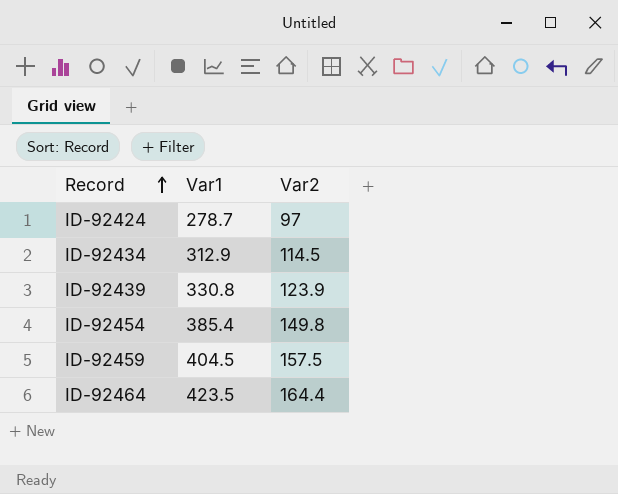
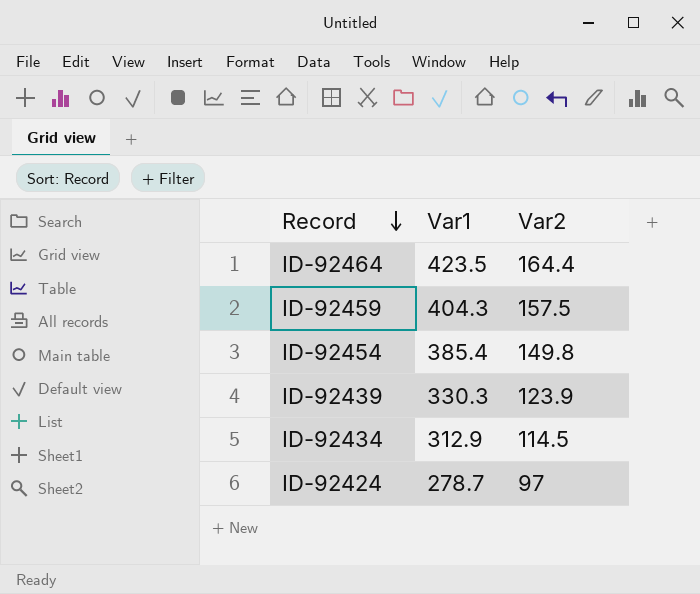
row order: Record ascending -> Record descending
ID-92459 | Var1: 404.5 -> 404.3
ID-92439 | Var1: 330.8 -> 330.3

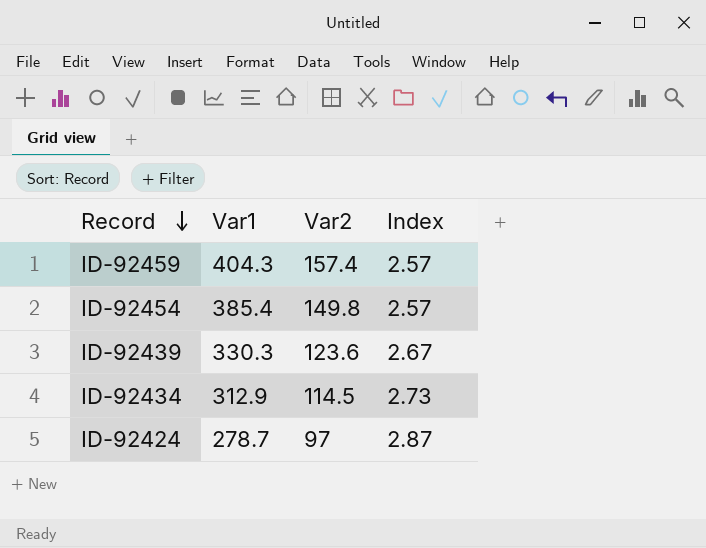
column Index | formula: none -> [Var1] / [Var2]
row ID-92464: 423.5 | 164.4 -> none
ID-92459 | Var2: 157.5 -> 157.4
ID-92439 | Var2: 123.9 -> 123.6

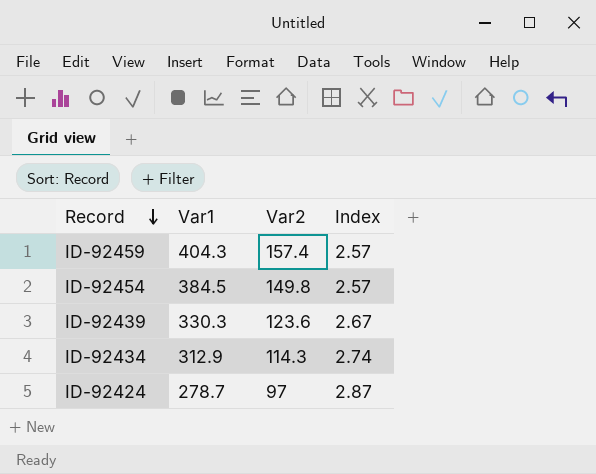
ID-92454 | Var1: 385.4 -> 384.5
ID-92434 | Var2: 114.5 -> 114.3
ID-92434 | Index: 2.73 -> 2.74

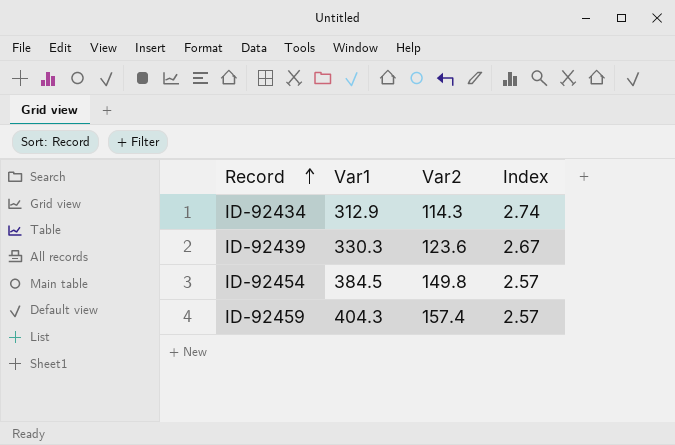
row order: Record descending -> Record ascending
row ID-92424: 278.7 | 97 | 2.87 -> none

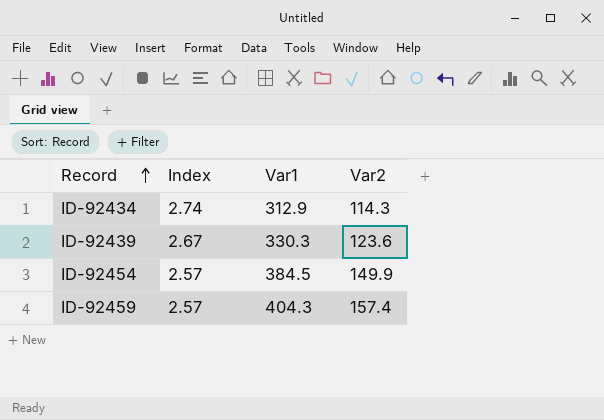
column Index | position: 4 -> 2
ID-92454 | Var2: 149.8 -> 149.9

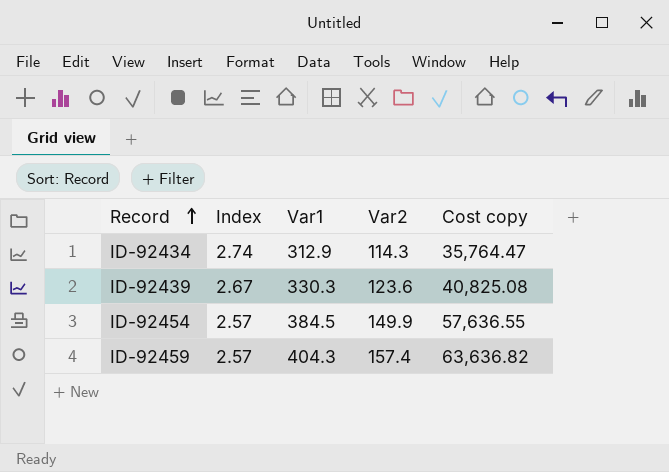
column Cost copy | formula: none -> [Var1] * [Var2]

